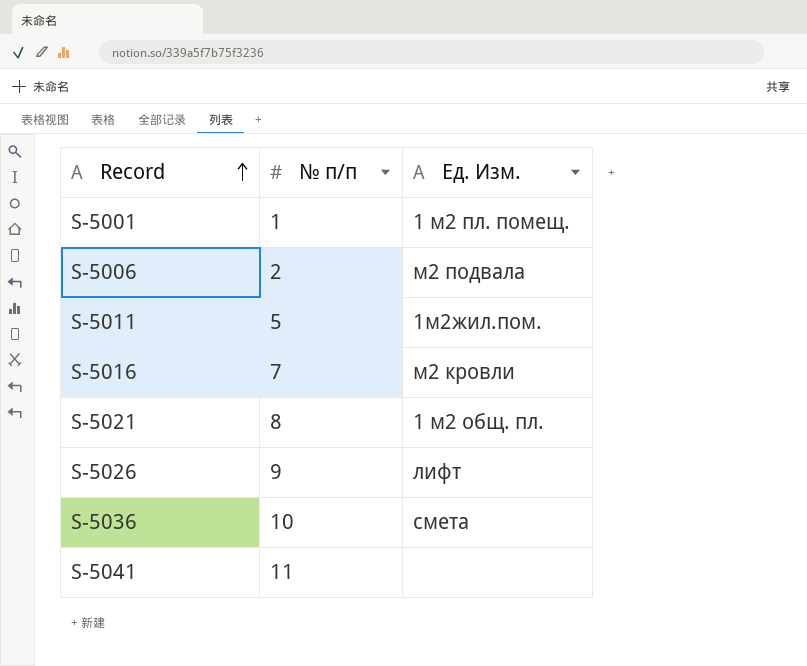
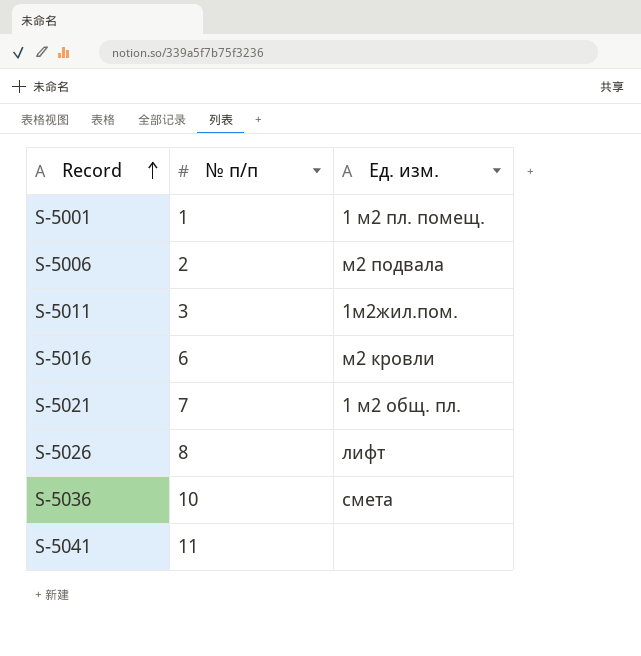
column name: Ед. Изм. -> Ед. изм.
S-5011 | № п/п: 5 -> 3
S-5016 | № п/п: 7 -> 6
S-5021 | № п/п: 8 -> 7
S-5026 | № п/п: 9 -> 8

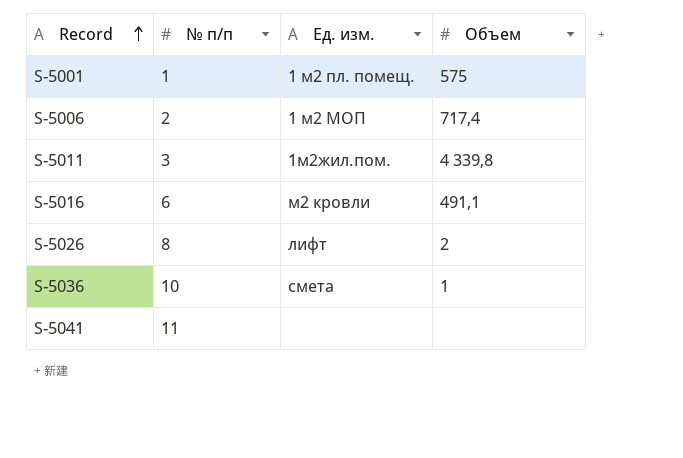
column Объем | position: none -> 4
row S-5021: 7 | 1 м2 общ. пл. -> none
S-5006 | Ед. изм.: м2 подвала -> 1 м2 МОП

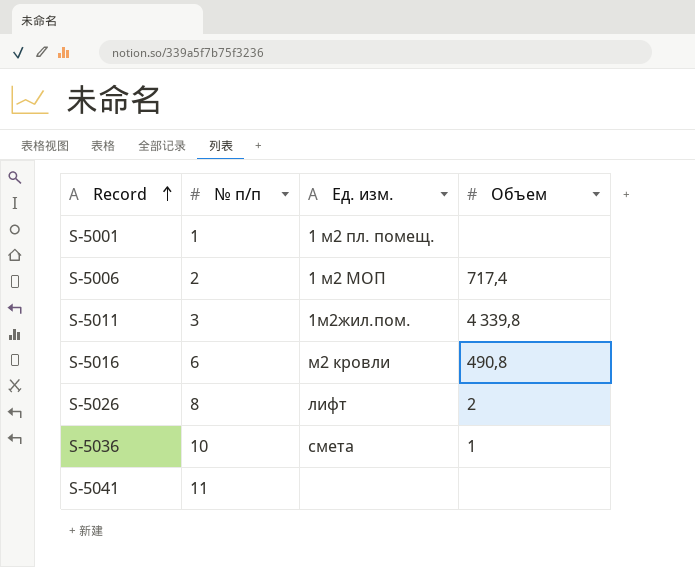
S-5001 | Объем: 575 -> none
S-5016 | Объем: 491,1 -> 490,8

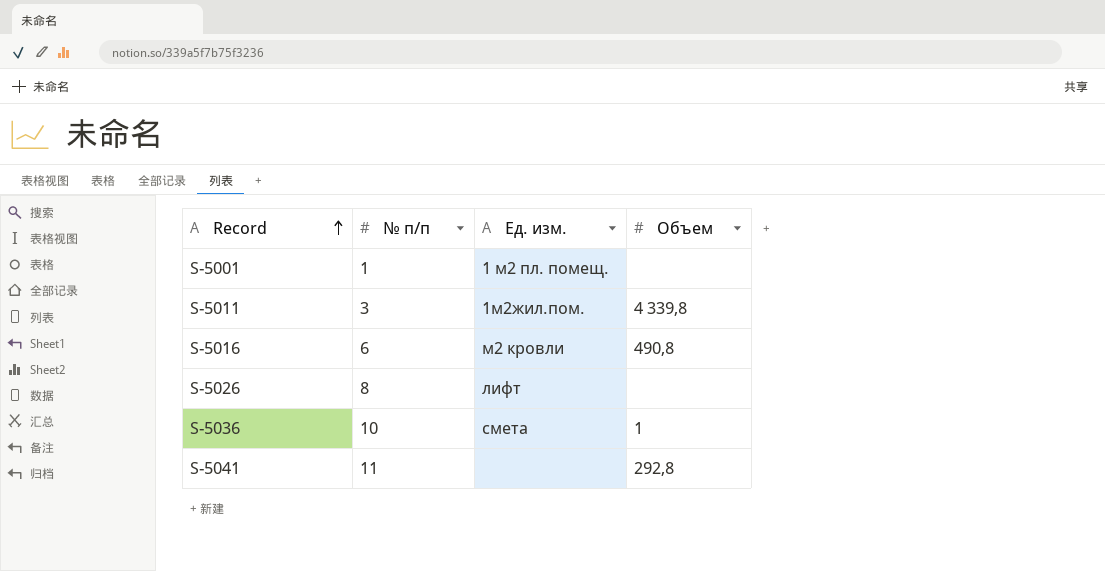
row S-5006: 2 | 1 м2 МОП | 717,4 -> none
S-5026 | Объем: 2 -> none
S-5041 | Объем: none -> 292,8

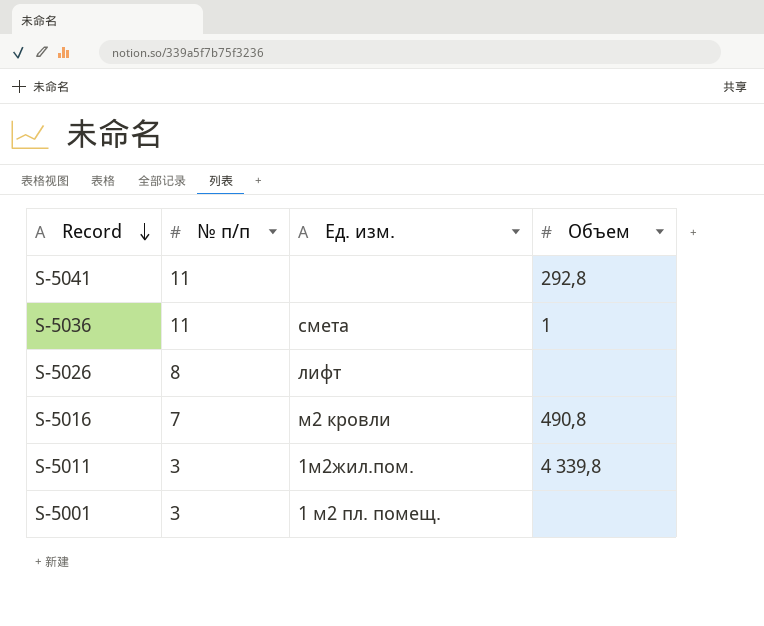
row order: Record ascending -> Record descending
S-5036 | № п/п: 10 -> 11
S-5016 | № п/п: 6 -> 7
S-5001 | № п/п: 1 -> 3

